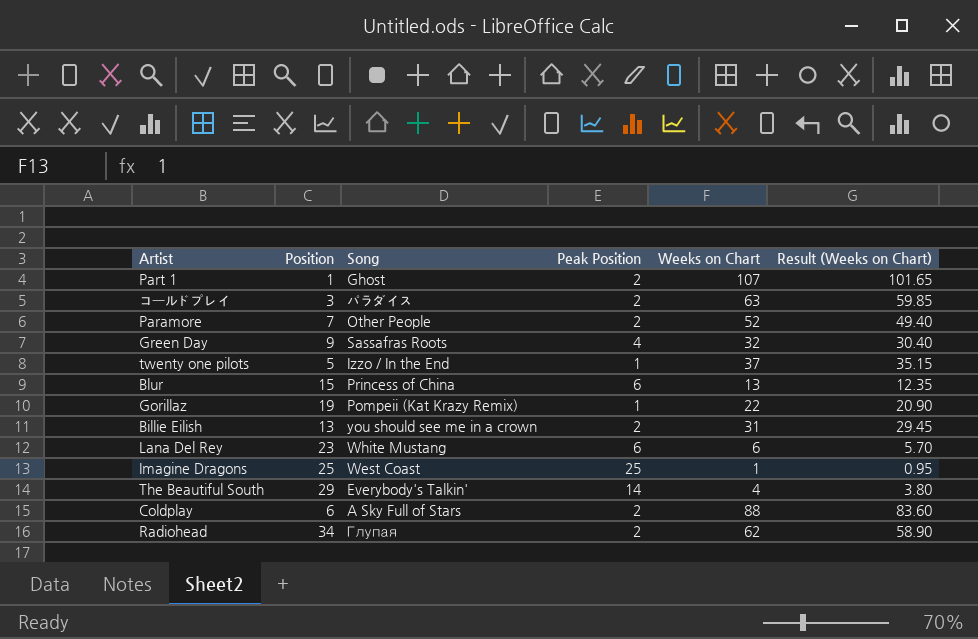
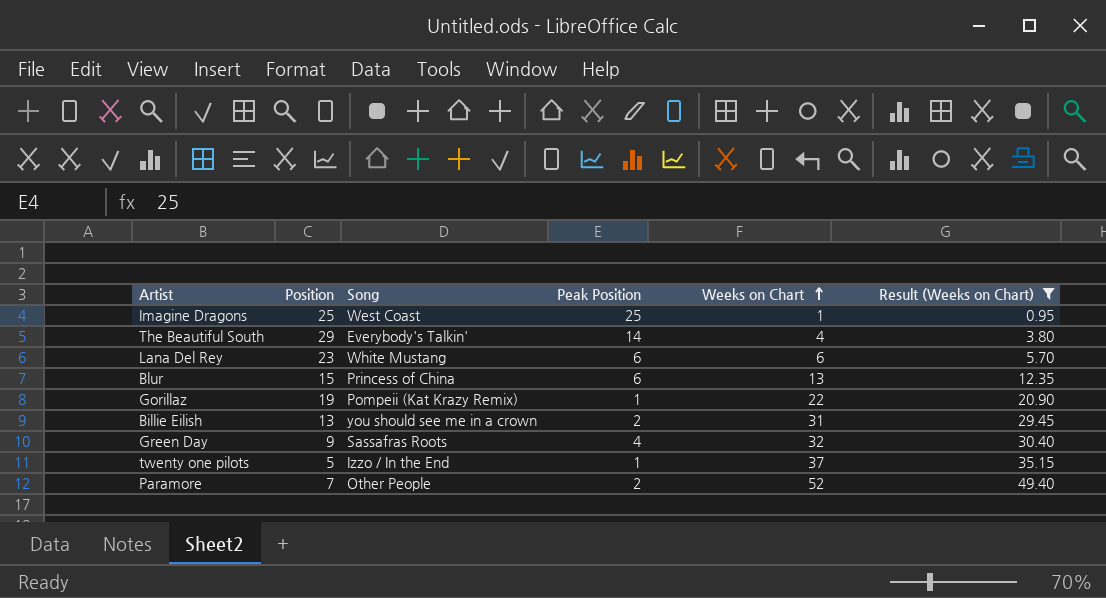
filter: none -> Result (Weeks on Chart) <= 49.40
row order: none -> Weeks on Chart ascending

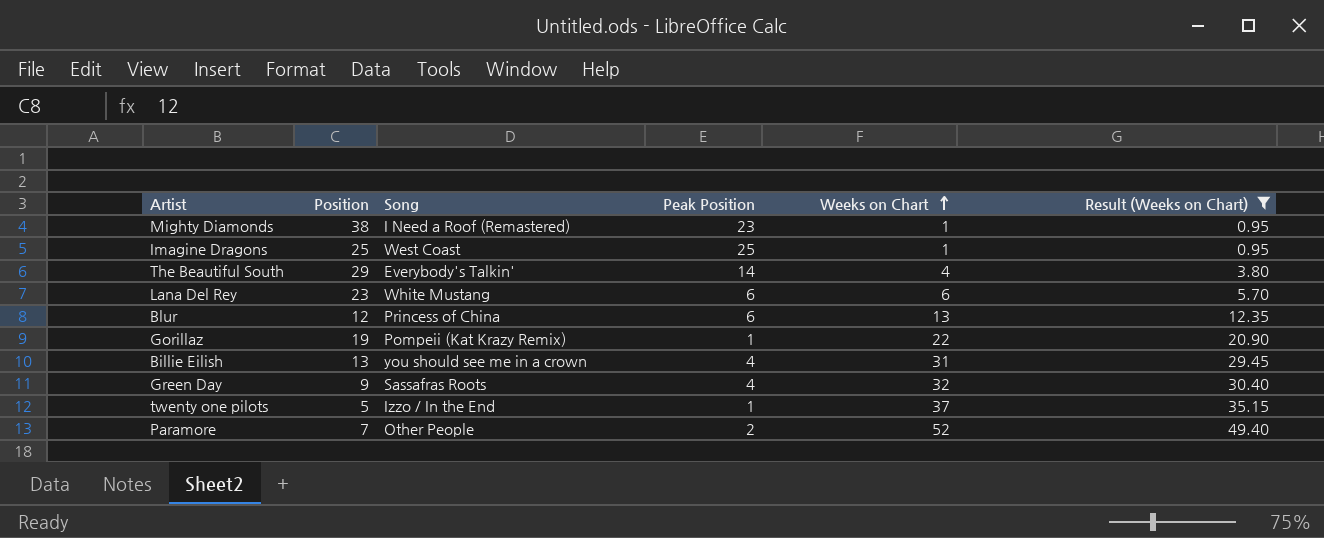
row Mighty Diamonds: none -> 38 | I Need a Roof (Remastered) | 23 | 1 | 0.95
Blur | Position: 15 -> 12
Billie Eilish | Peak Position: 2 -> 4

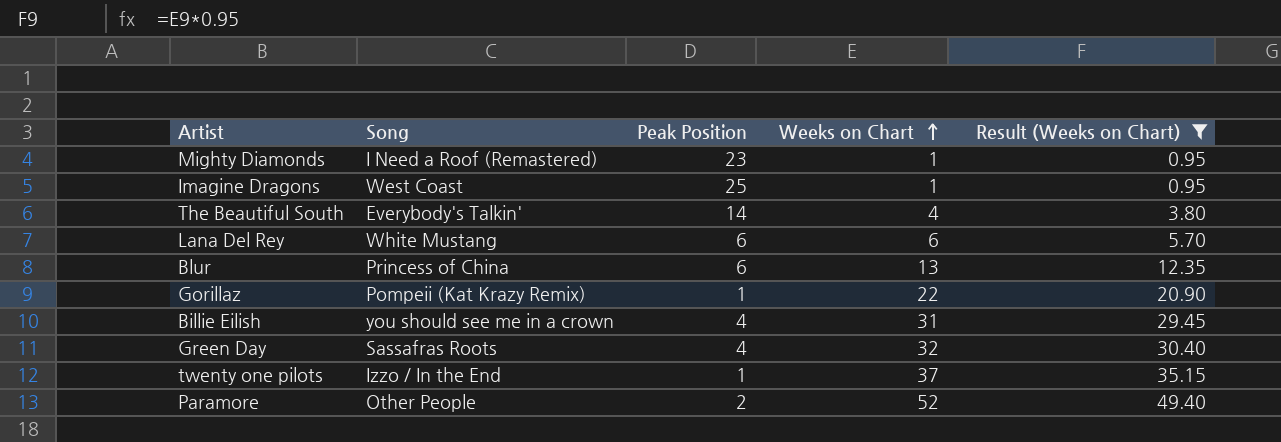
column Position | position: 2 -> none

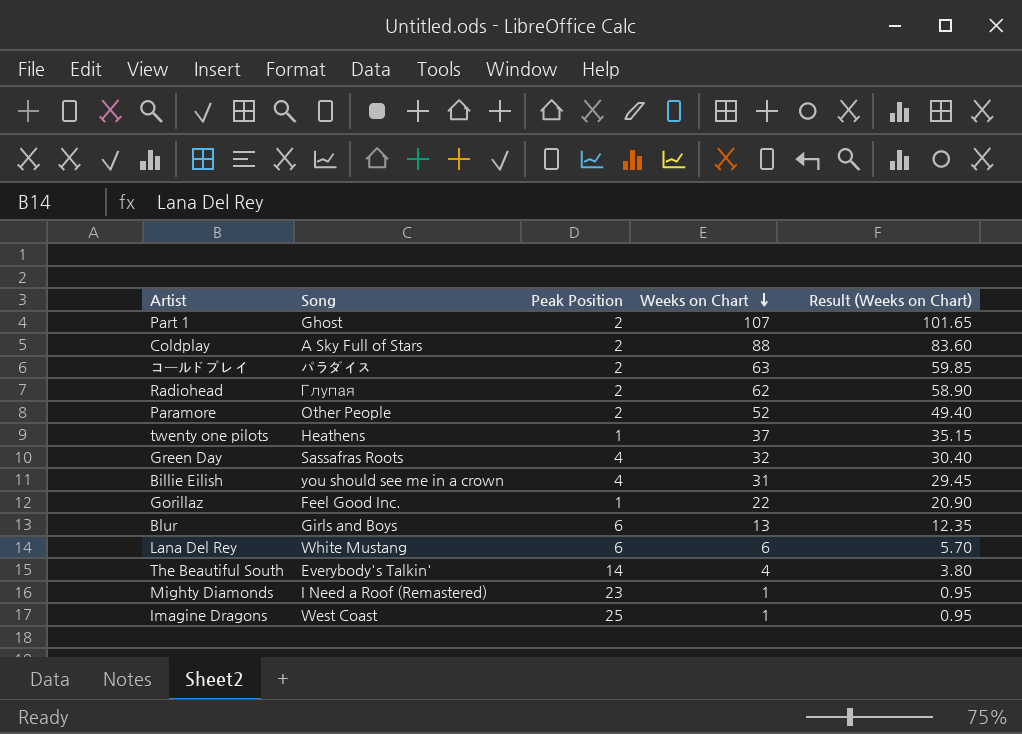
filter: Result (Weeks on Chart) <= 49.40 -> none
row order: Weeks on Chart ascending -> Weeks on Chart descending
twenty one pilots | Song: Izzo / In the End -> Heathens
Gorillaz | Song: Pompeii (Kat Krazy Remix) -> Feel Good Inc.
Blur | Song: Princess of China -> Girls and Boys

